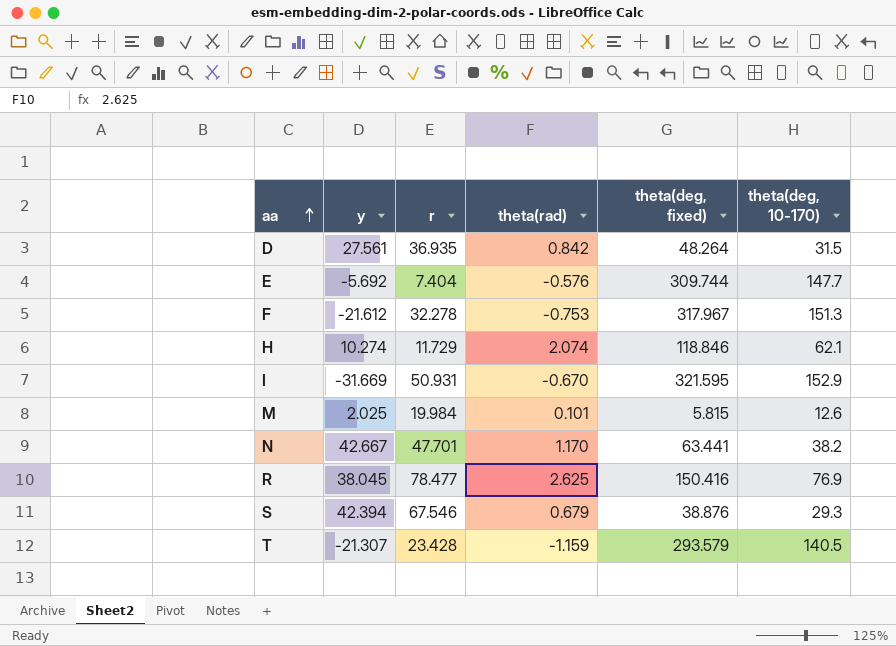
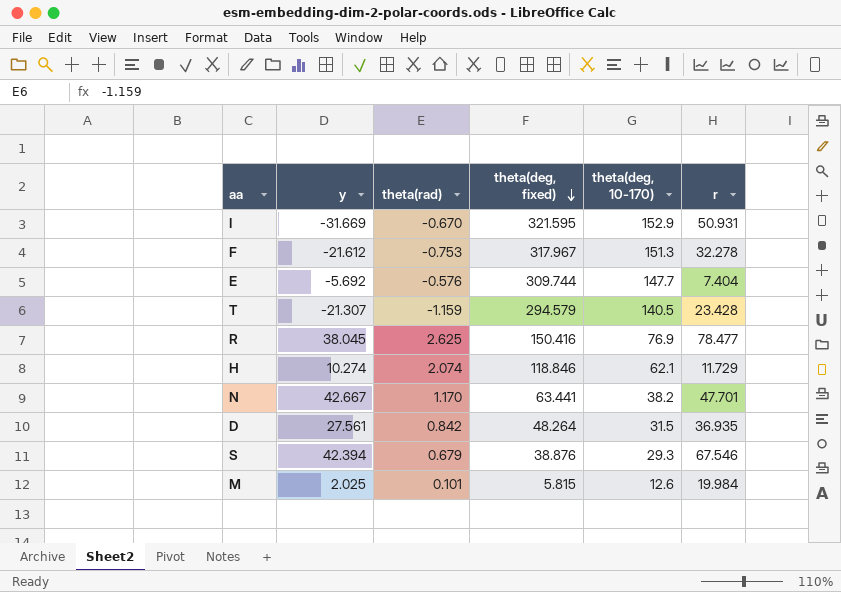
row order: aa ascending -> theta(deg, fixed) descending
column r | position: 3 -> 6
T | theta(deg, fixed): 293.579 -> 294.579

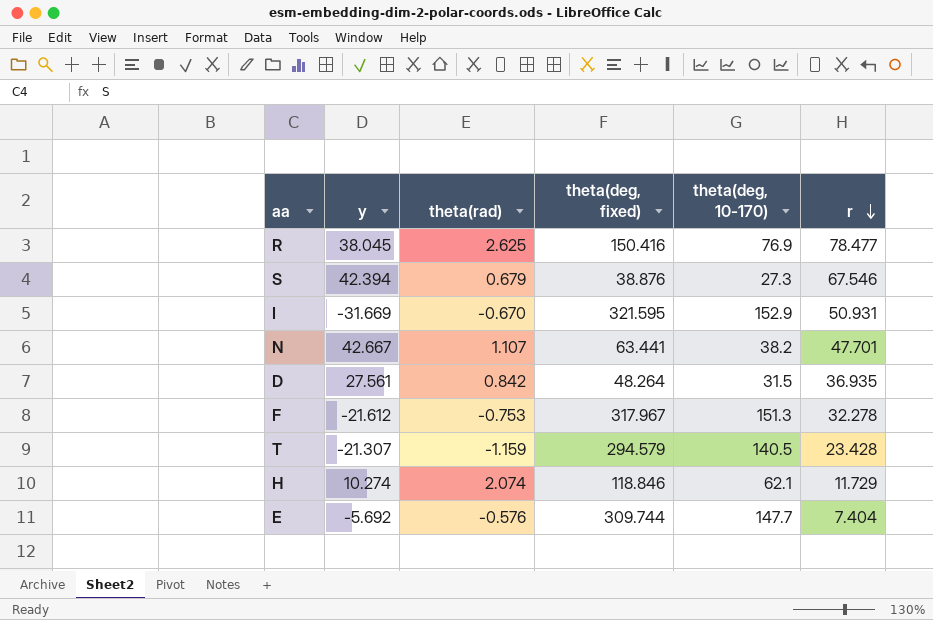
row order: theta(deg, fixed) descending -> r descending
row M: 2.025 | 0.101 | 5.815 | 12.6 | 19.984 -> none
S | theta(deg, 10-170): 29.3 -> 27.3
N | theta(rad): 1.170 -> 1.107

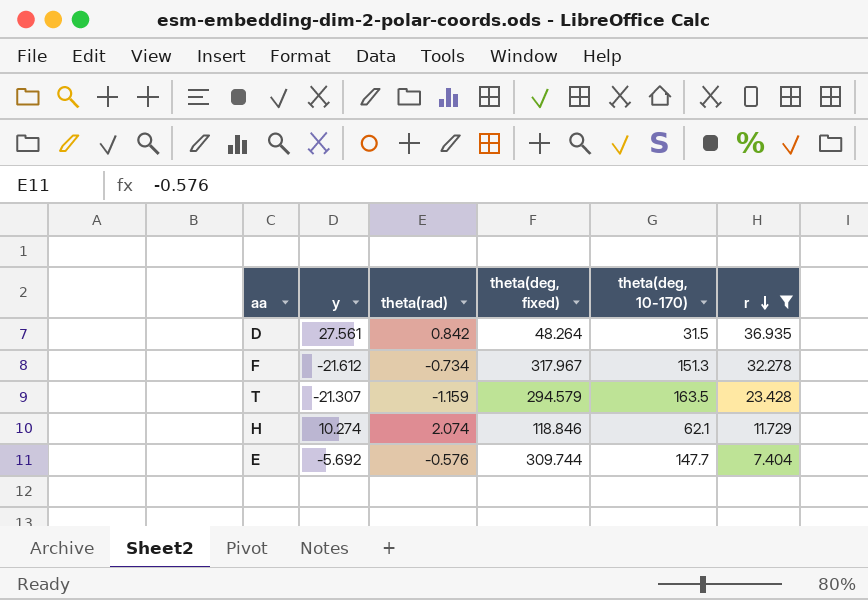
filter: none -> r <= 36.935
F | theta(rad): -0.753 -> -0.734
T | theta(deg, 10-170): 140.5 -> 163.5

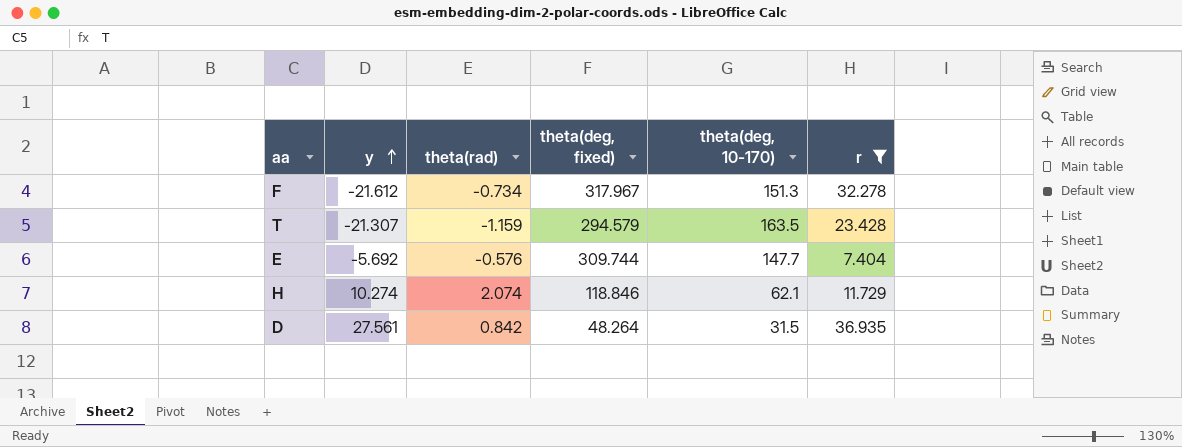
row order: r descending -> y ascending

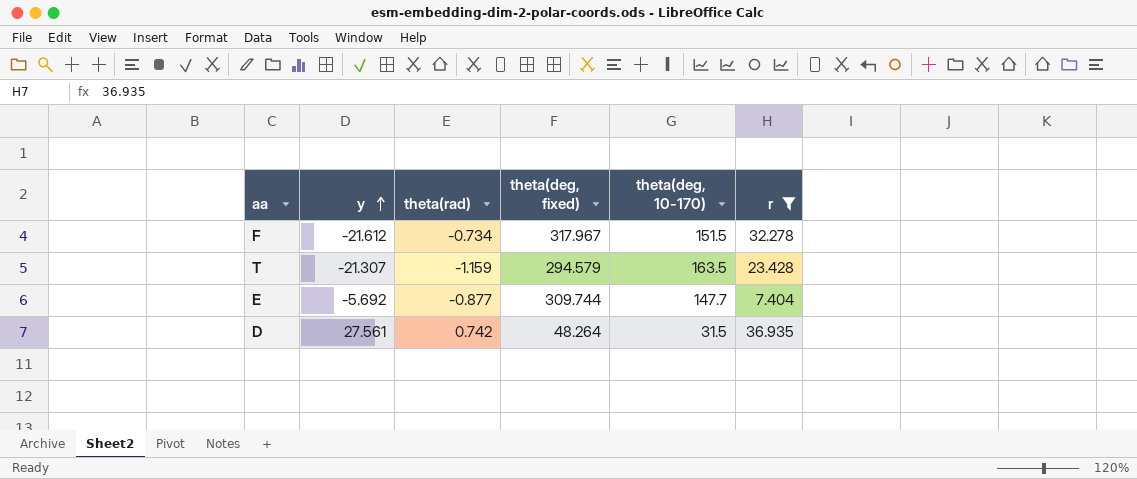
row H: 10.274 | 2.074 | 118.846 | 62.1 | 11.729 -> none
F | theta(deg, 10-170): 151.3 -> 151.5
E | theta(rad): -0.576 -> -0.877
D | theta(rad): 0.842 -> 0.742

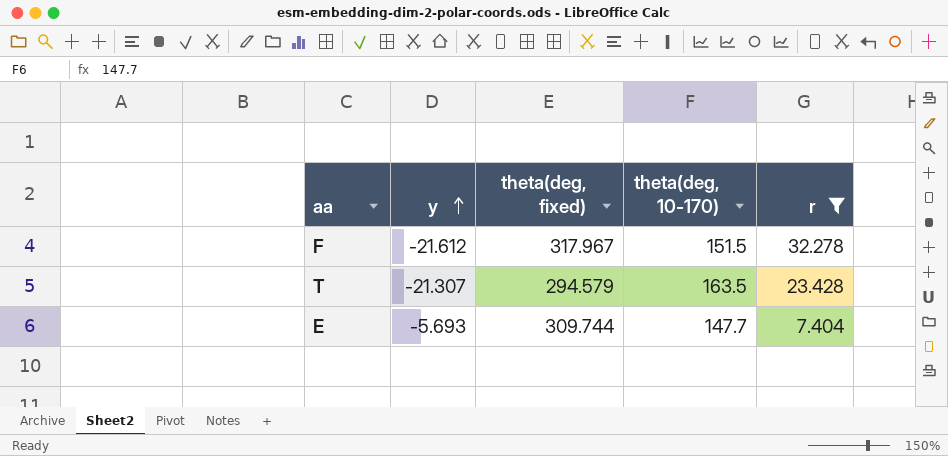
column theta(rad) | position: 3 -> none
row D: 27.561 | 0.742 | 48.264 | 31.5 | 36.935 -> none
E | y: -5.692 -> -5.693

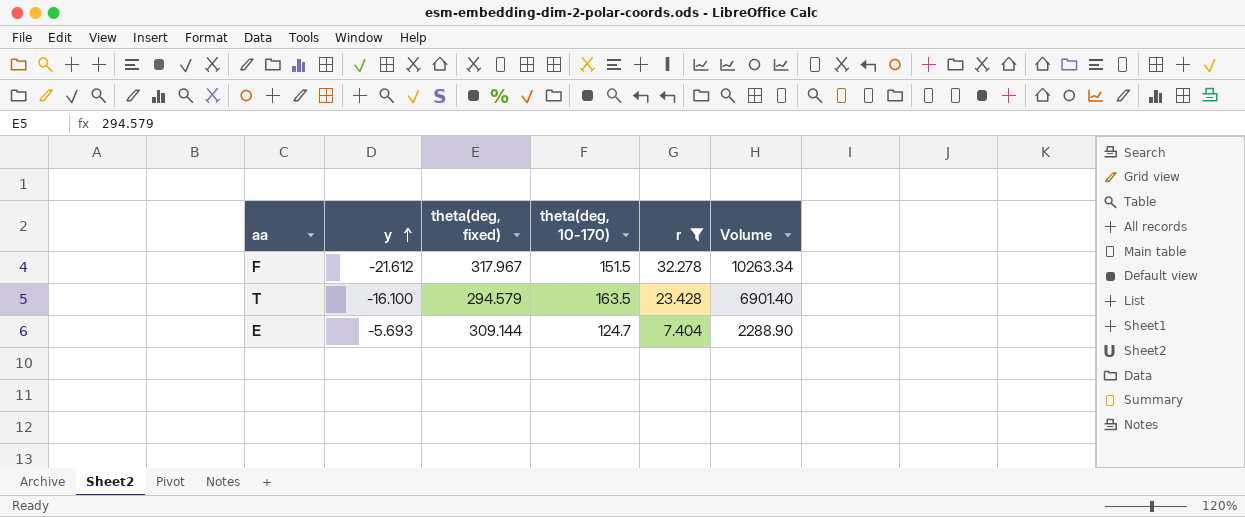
column Volume | formula: none -> [theta(deg, fixed)] * [r]
T | y: -21.307 -> -16.100
E | theta(deg, fixed): 309.744 -> 309.144
E | theta(deg, 10-170): 147.7 -> 124.7

